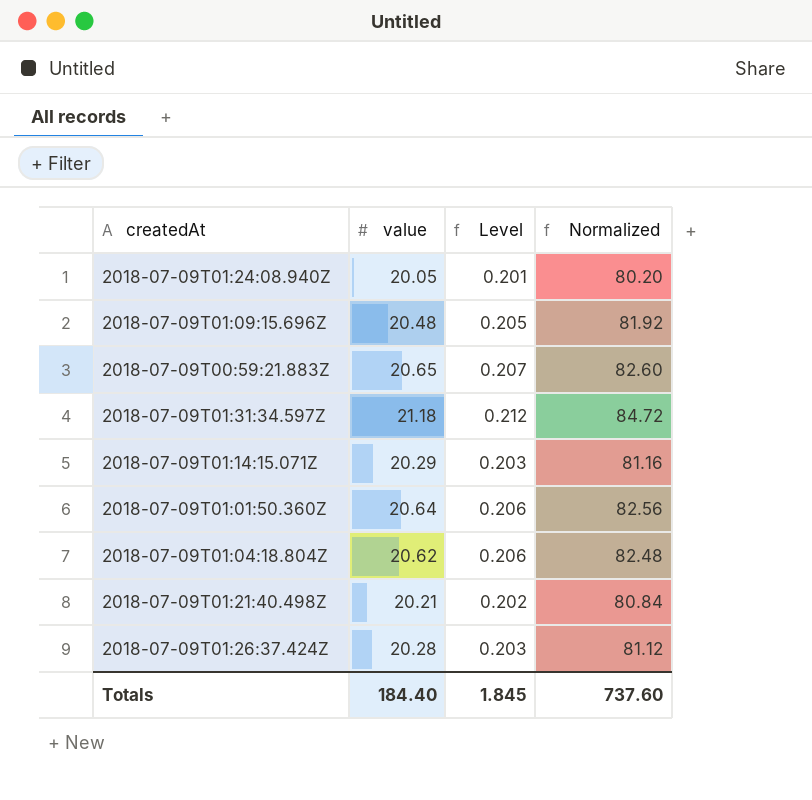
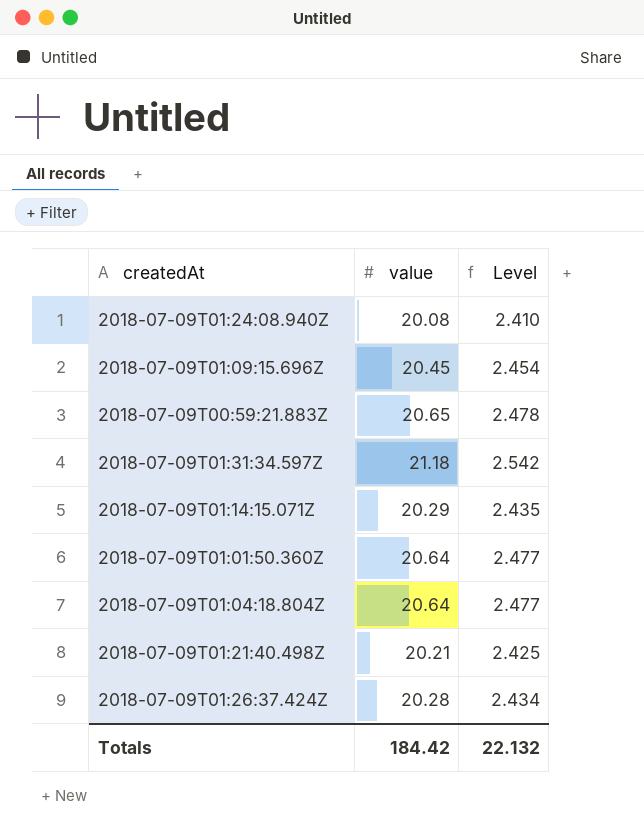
column Normalized | formula: [value] * 4 -> none
column Level | formula: [value] * 0.01 -> [value] * 0.12
2018-07-09T01:24:08.940Z | value: 20.05 -> 20.08
2018-07-09T01:09:15.696Z | value: 20.48 -> 20.45
2018-07-09T01:04:18.804Z | value: 20.62 -> 20.64
Totals | value: 184.40 -> 184.42
Totals | Level: 1.845 -> 22.132

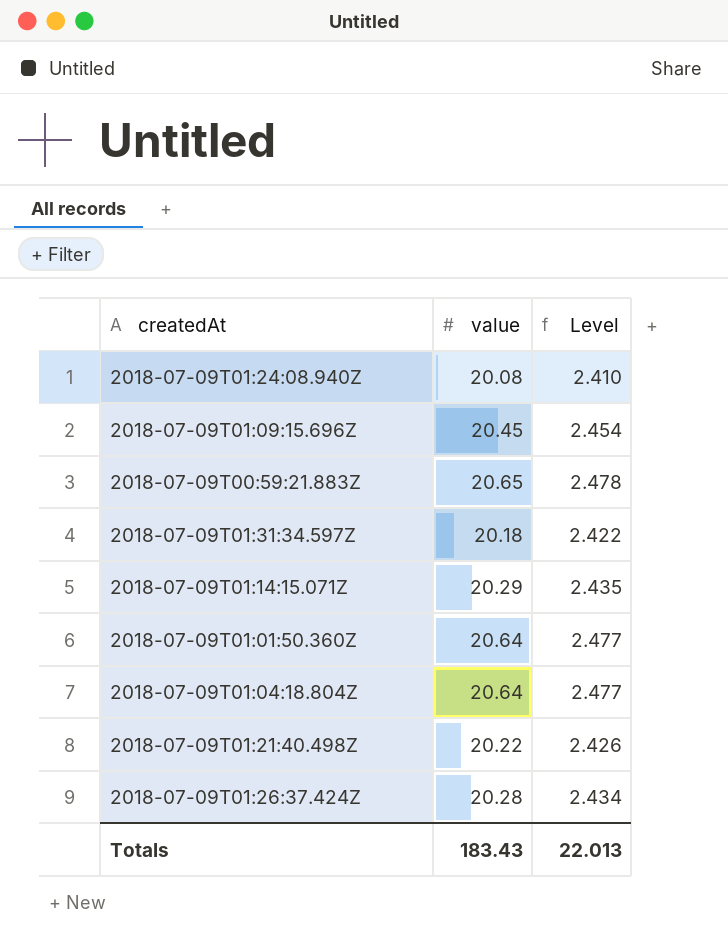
2018-07-09T01:31:34.597Z | value: 21.18 -> 20.18
2018-07-09T01:31:34.597Z | Level: 2.542 -> 2.422
2018-07-09T01:21:40.498Z | value: 20.21 -> 20.22
2018-07-09T01:21:40.498Z | Level: 2.425 -> 2.426
Totals | value: 184.42 -> 183.43
Totals | Level: 22.132 -> 22.013

